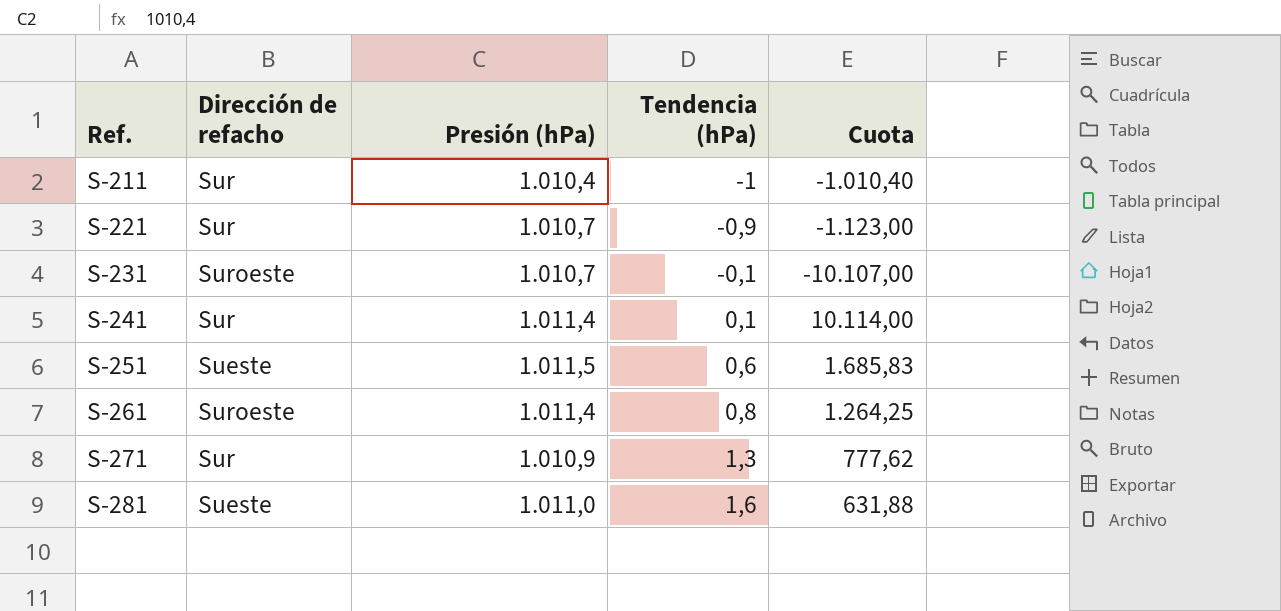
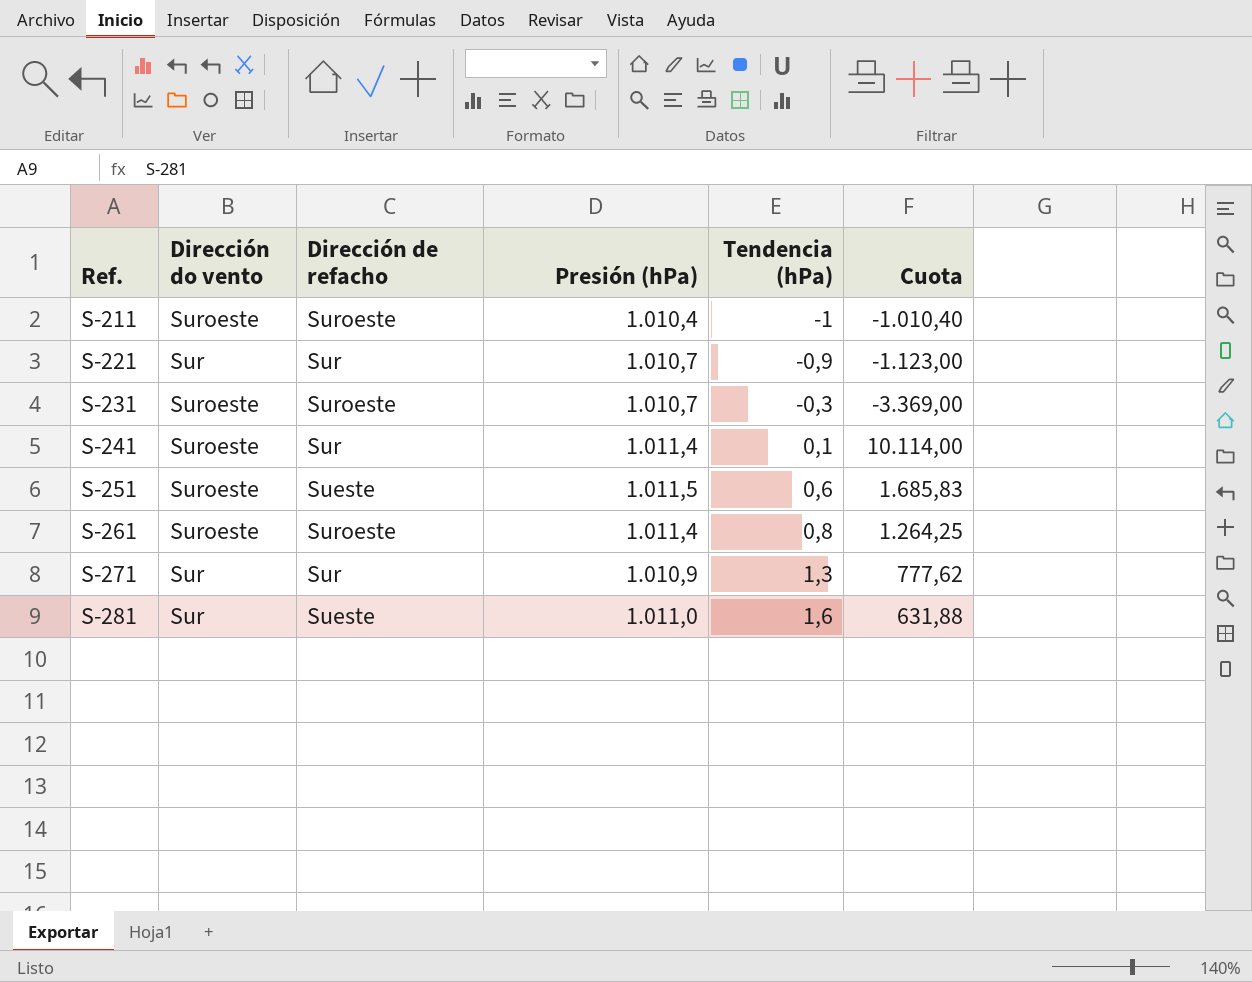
column Dirección do vento | position: none -> 2
S-211 | Dirección de refacho: Sur -> Suroeste
S-231 | Tendencia (hPa): -0,1 -> -0,3
S-231 | Cuota: -10.107,00 -> -3.369,00

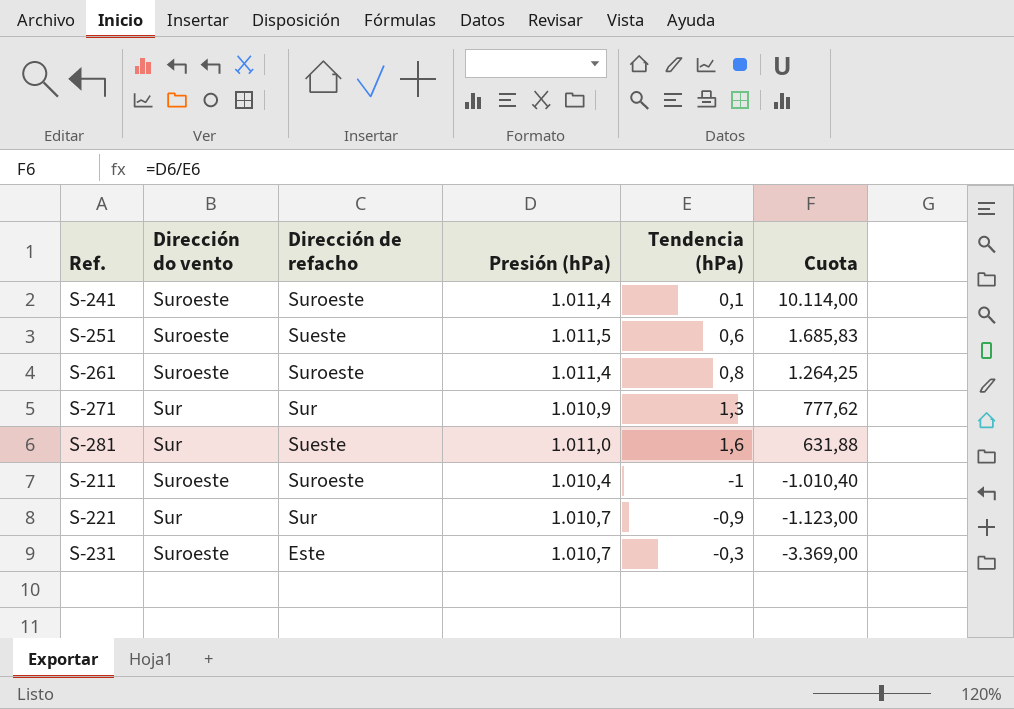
row order: Ref. ascending -> Cuota descending
S-241 | Dirección de refacho: Sur -> Suroeste
S-231 | Dirección de refacho: Suroeste -> Este

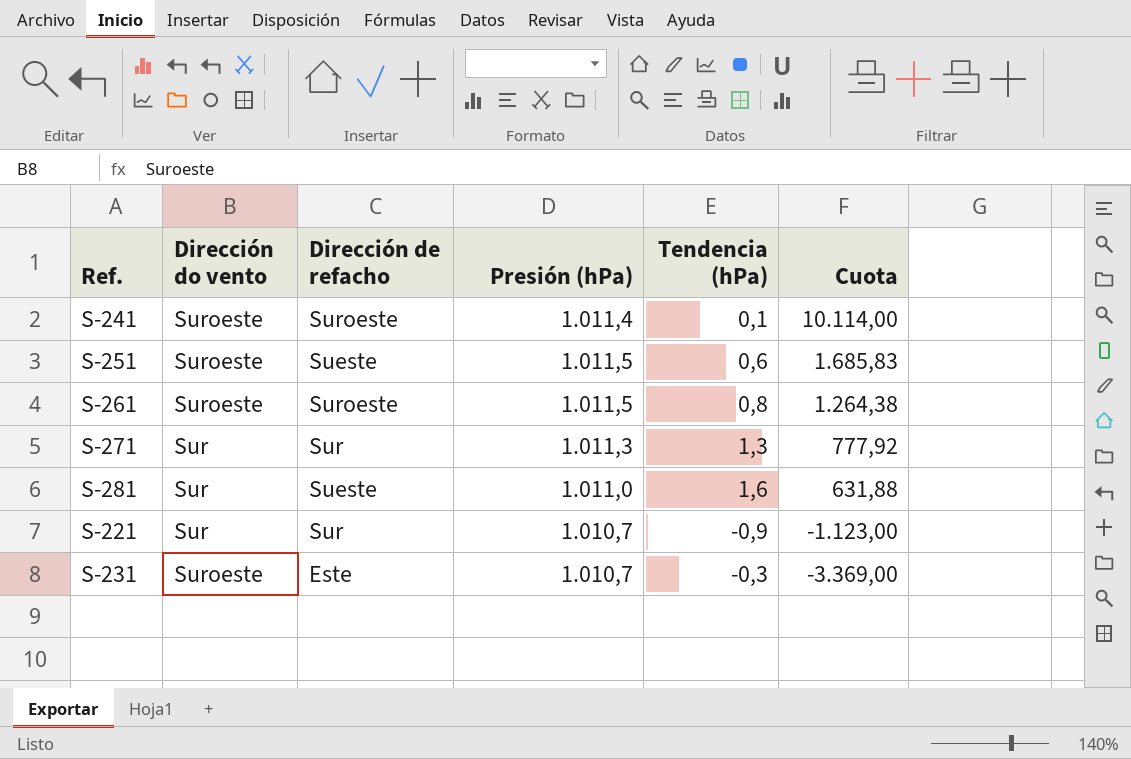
row S-211: Suroeste | Suroeste | 1.010,4 | -1 | -1.010,40 -> none
S-261 | Presión (hPa): 1.011,4 -> 1.011,5
S-261 | Cuota: 1.264,25 -> 1.264,38
S-271 | Presión (hPa): 1.010,9 -> 1.011,3
S-271 | Cuota: 777,62 -> 777,92

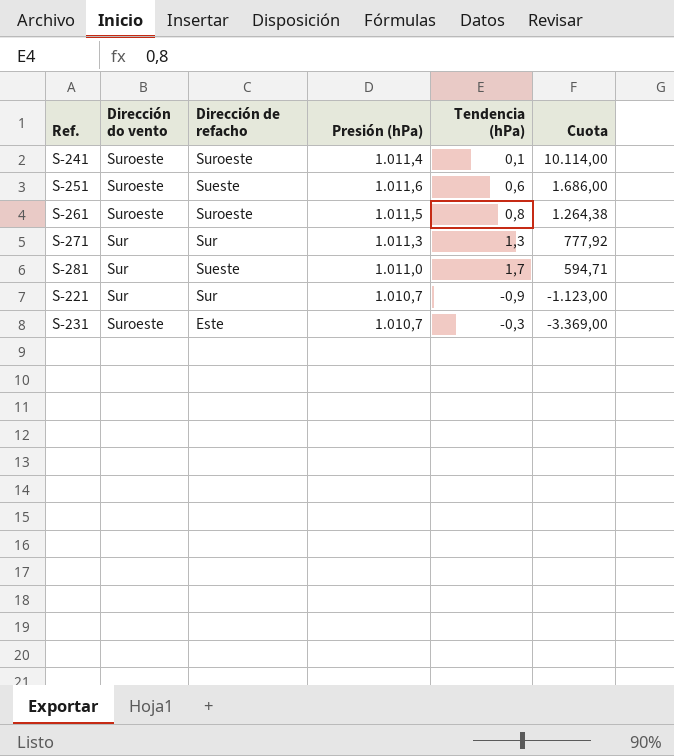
S-251 | Presión (hPa): 1.011,5 -> 1.011,6
S-251 | Cuota: 1.685,83 -> 1.686,00
S-281 | Tendencia (hPa): 1,6 -> 1,7
S-281 | Cuota: 631,88 -> 594,71

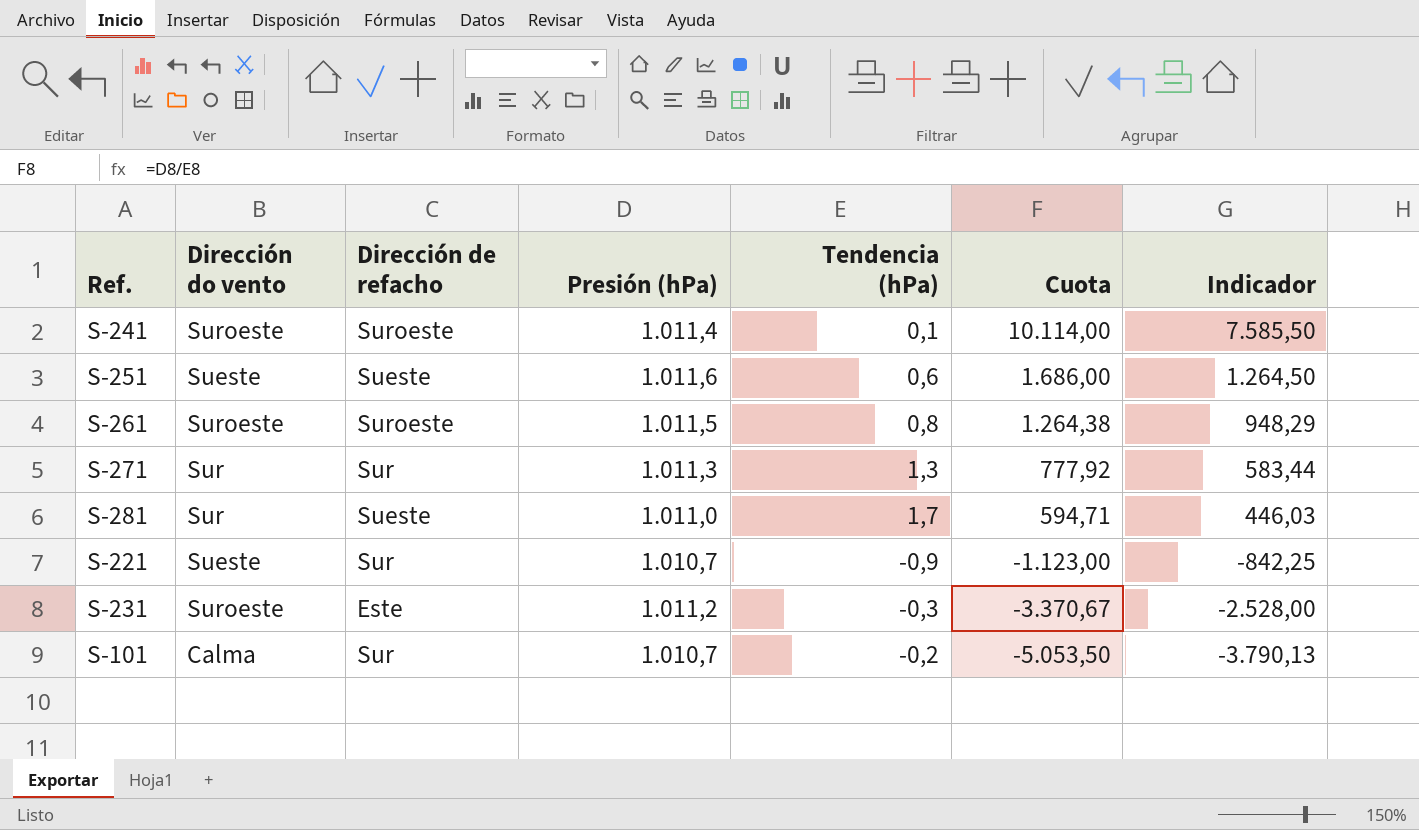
column Indicador | formula: none -> [Cuota] * 0,75
S-251 | Dirección do vento: Suroeste -> Sueste
S-221 | Dirección do vento: Sur -> Sueste
S-231 | Presión (hPa): 1.010,7 -> 1.011,2
S-231 | Cuota: -3.369,00 -> -3.370,67
row S-101: none -> Calma | Sur | 1.010,7 | -0,2 | -5.053,50 | -3.790,13

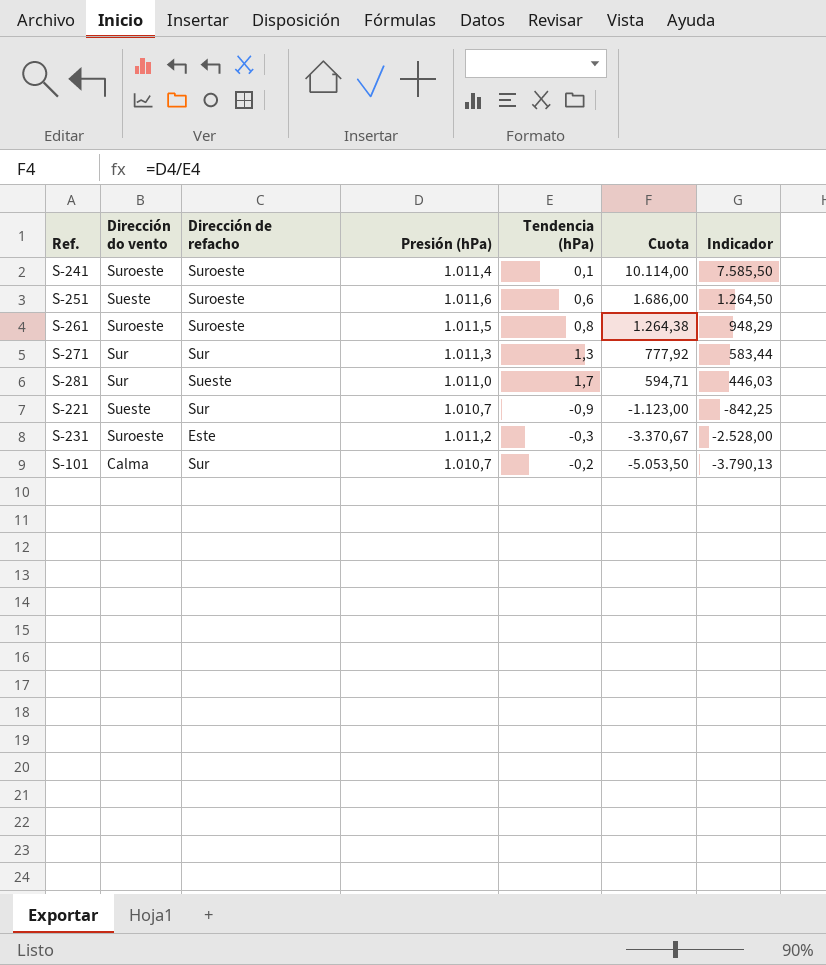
S-251 | Dirección de refacho: Sueste -> Suroeste

